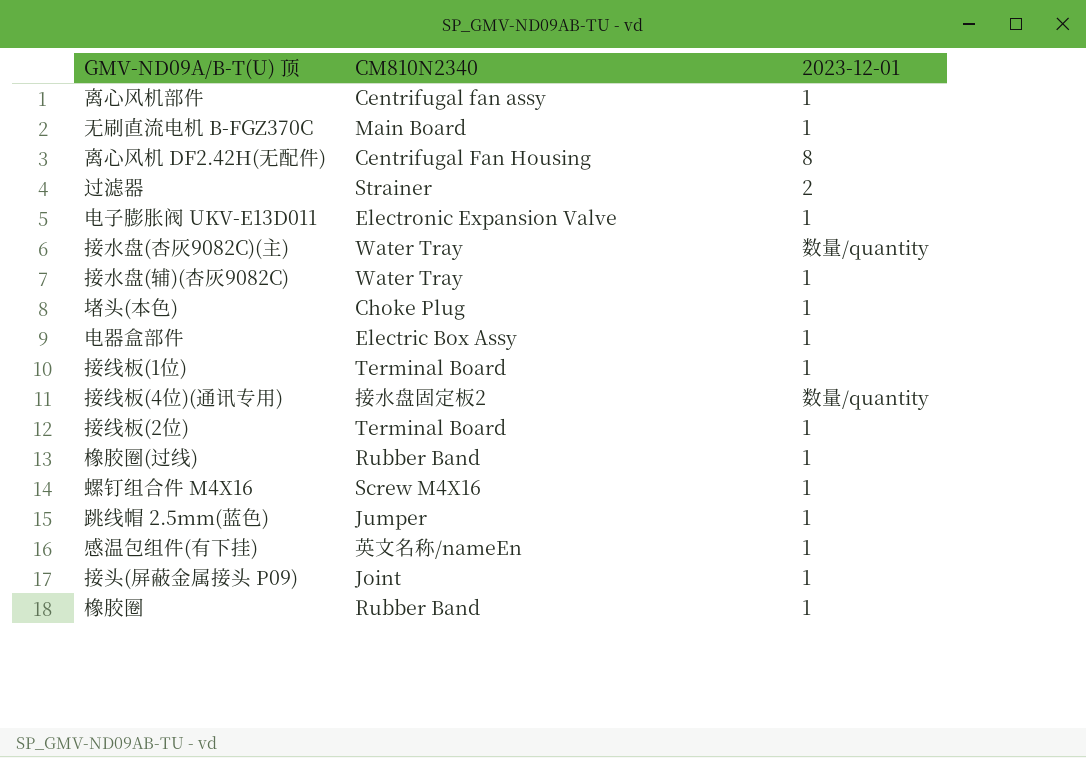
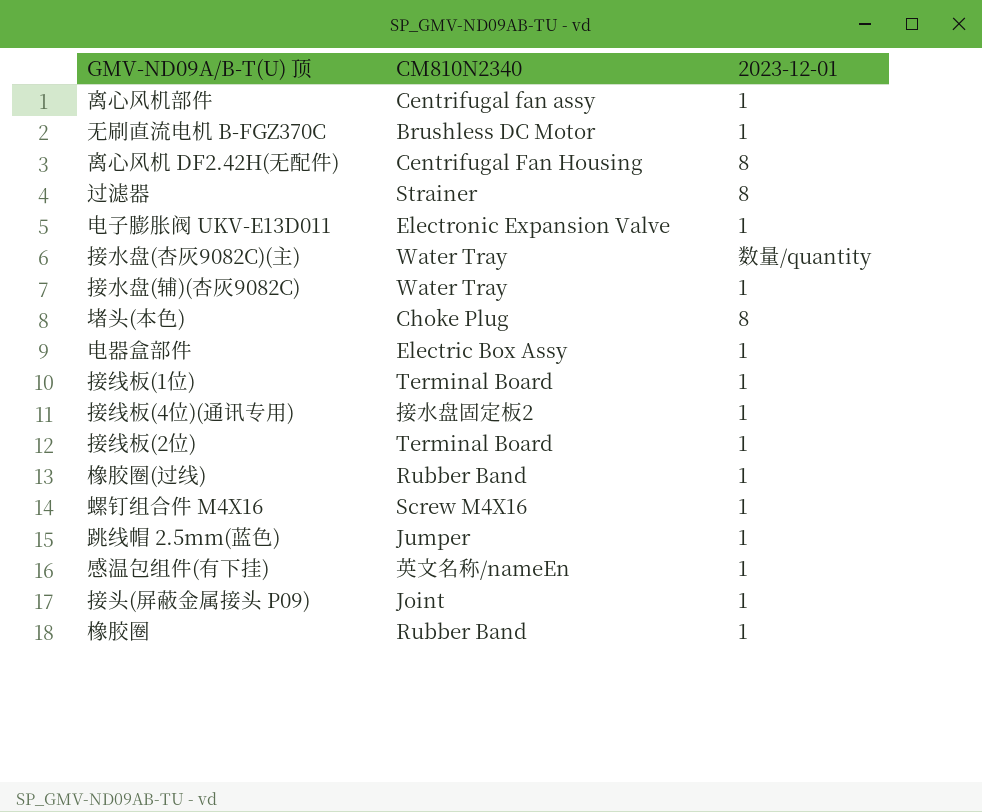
无刷直流电机 B-FGZ370C | CM810N2340: Main Board -> Brushless DC Motor
过滤器 | 2023-12-01: 2 -> 8
堵头(本色) | 2023-12-01: 1 -> 8
接线板(4位)(通讯专用) | 2023-12-01: 数量/quantity -> 1

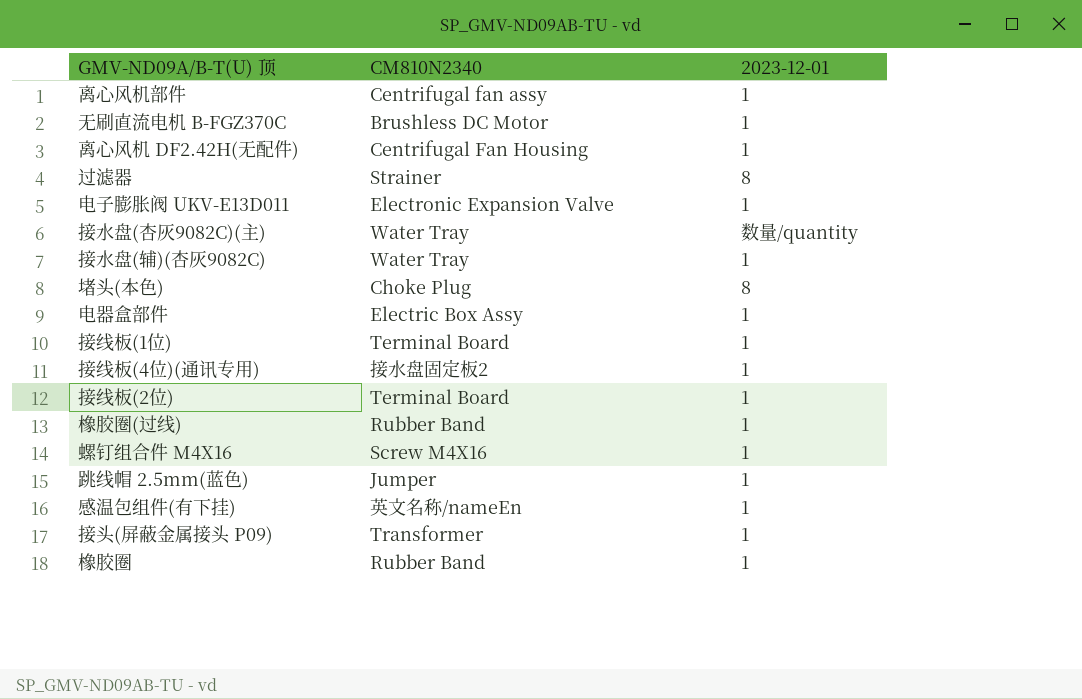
离心风机 DF2.42H(无配件) | 2023-12-01: 8 -> 1
接头(屏蔽金属接头 P09) | CM810N2340: Joint -> Transformer

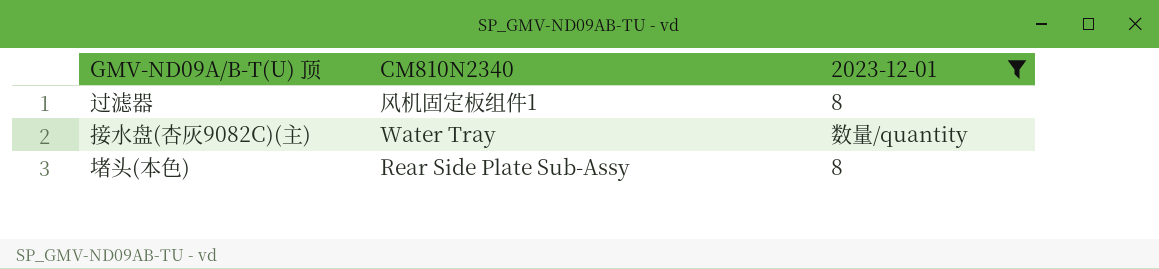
filter: none -> 2023-12-01 != 1
过滤器 | CM810N2340: Strainer -> 风机固定板组件1
堵头(本色) | CM810N2340: Choke Plug -> Rear Side Plate Sub-Assy

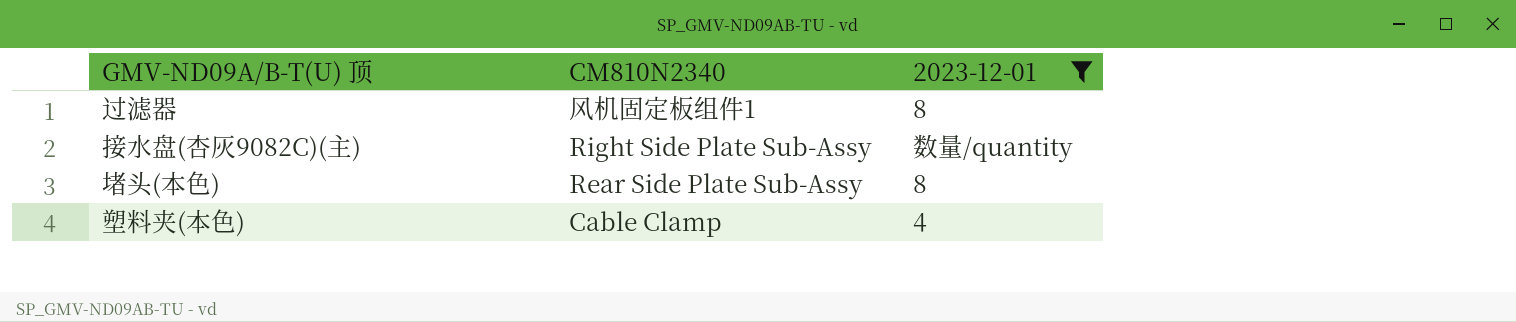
接水盘(杏灰9082C)(主) | CM810N2340: Water Tray -> Right Side Plate Sub-Assy
row 塑料夹(本色): none -> Cable Clamp | 4

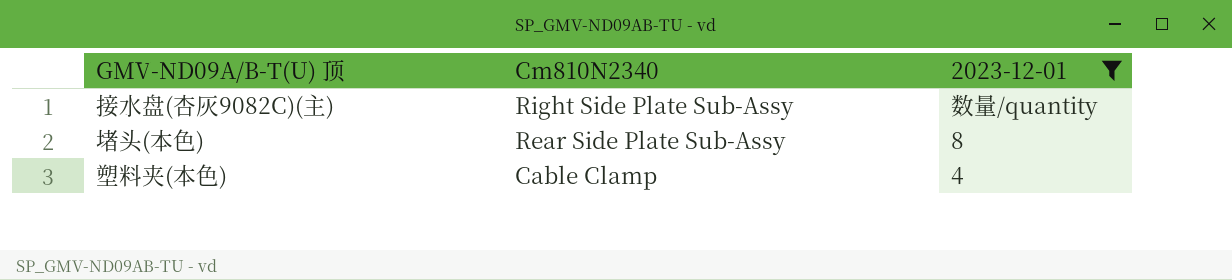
column name: CM810N2340 -> Cm810N2340
row 过滤器: 风机固定板组件1 | 8 -> none

